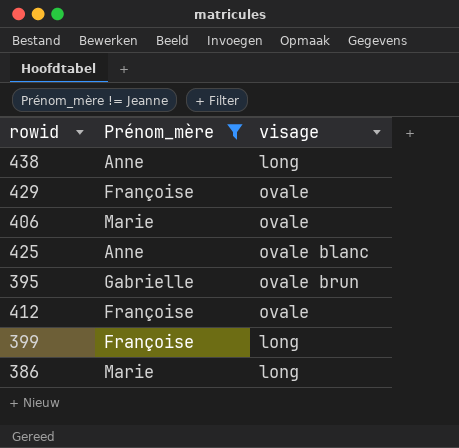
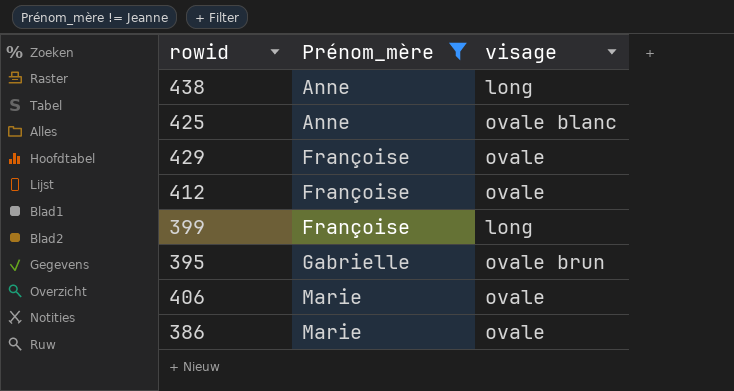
row order: none -> Prénom_mère ascending
386 | visage: long -> ovale

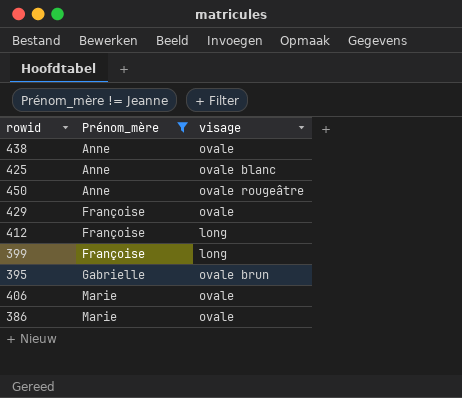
438 | visage: long -> ovale
row 450: none -> Anne | ovale rougeâtre
412 | visage: ovale -> long

